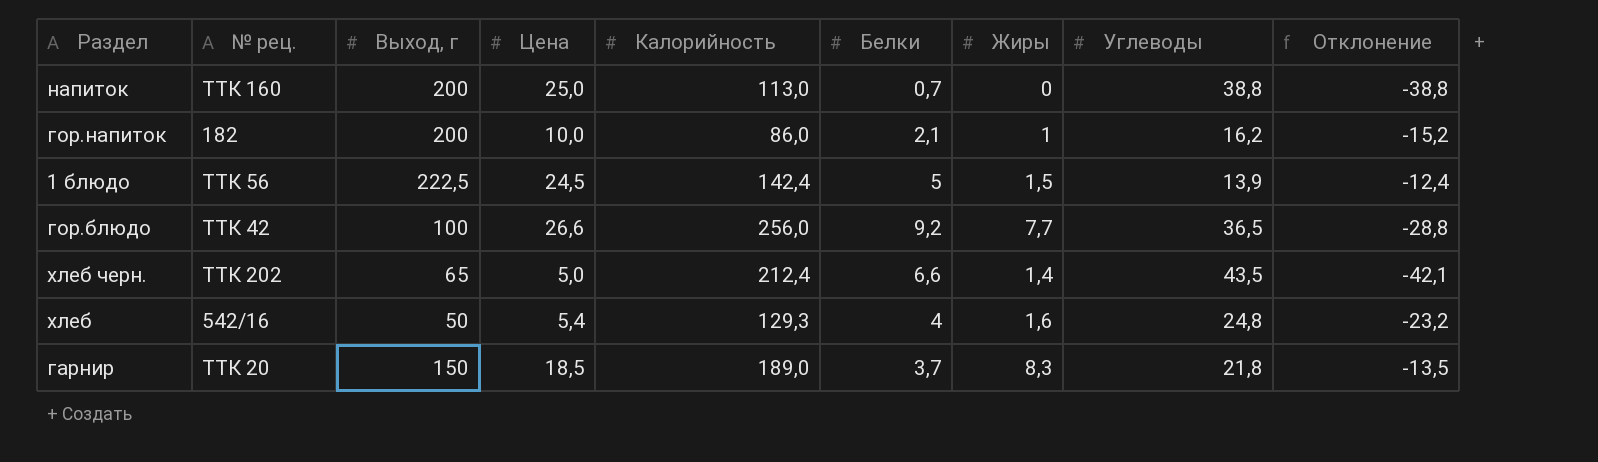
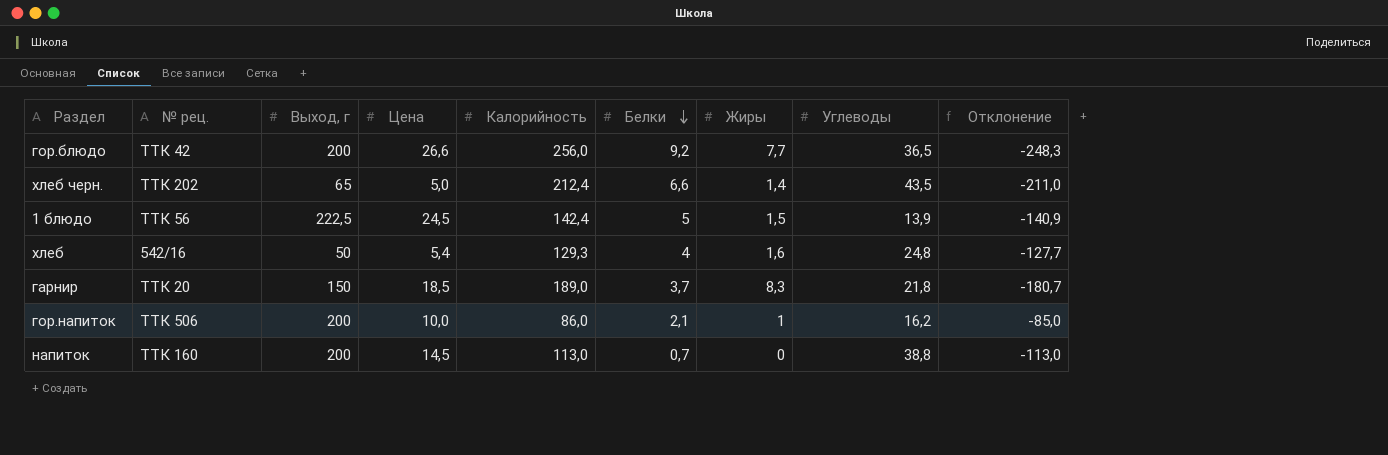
row order: none -> Белки descending
column Отклонение | formula: [Жиры] - [Углеводы] -> [Жиры] - [Калорийность]
гор.блюдо | Выход, г: 100 -> 200
гор.напиток | № рец.: 182 -> ТТК 506
напиток | Цена: 25,0 -> 14,5

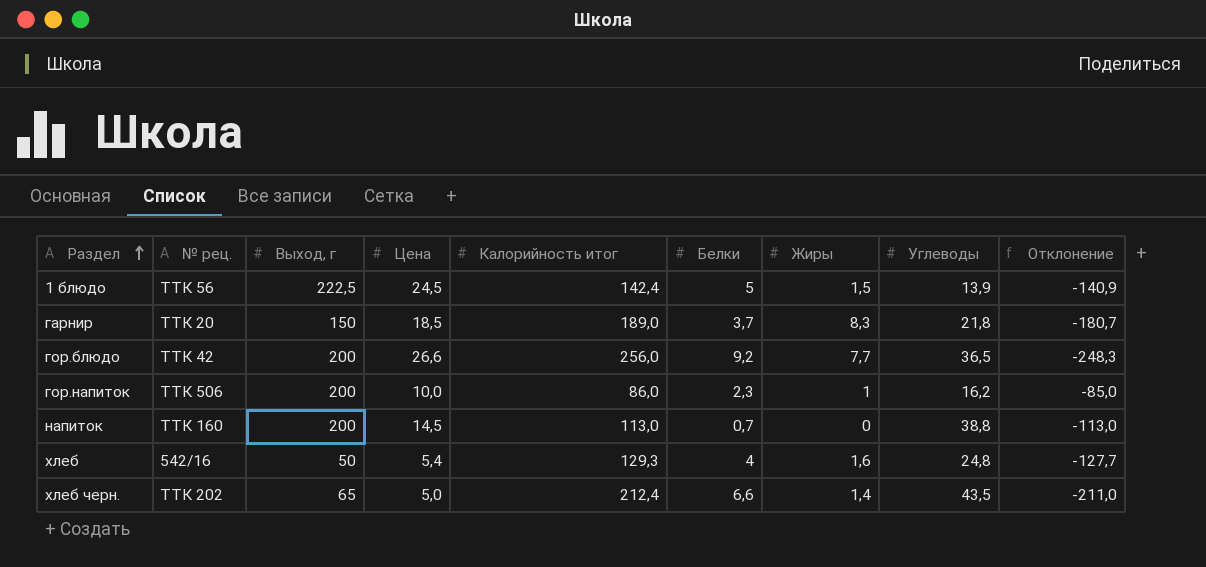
row order: Белки descending -> Раздел ascending
column name: Калорийность -> Калорийность итог
гор.напиток | Белки: 2,1 -> 2,3

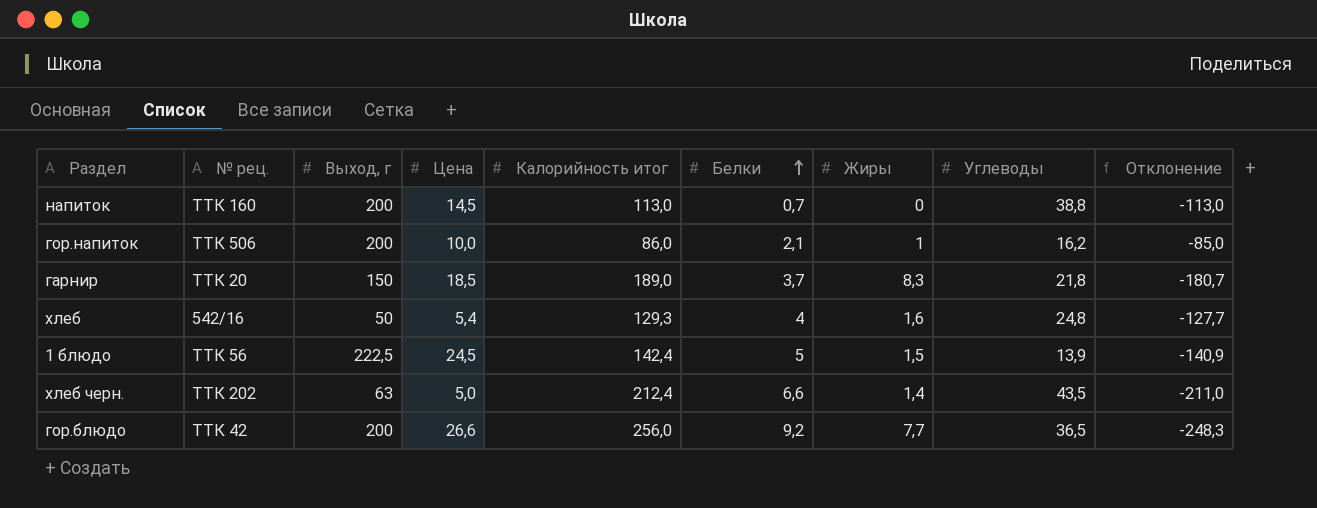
row order: Раздел ascending -> Белки ascending
гор.напиток | Белки: 2,3 -> 2,1
хлеб черн. | Выход, г: 65 -> 63

